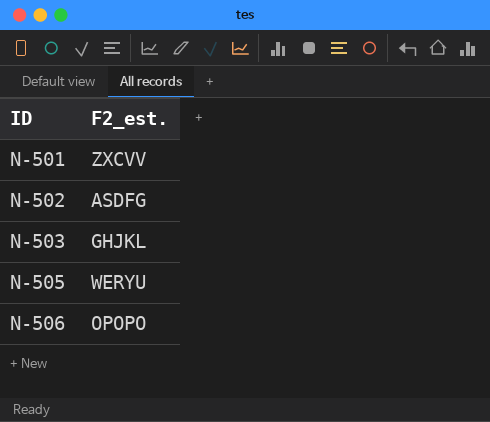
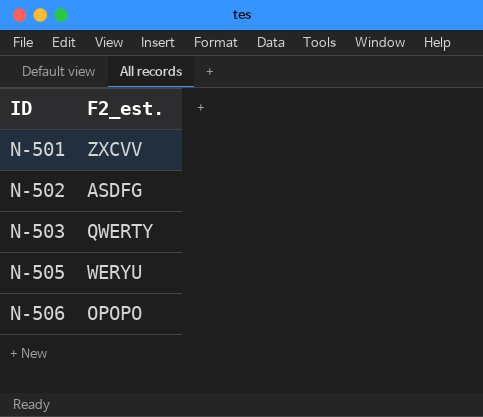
N-503 | F2_est.: GHJKL -> QWERTY

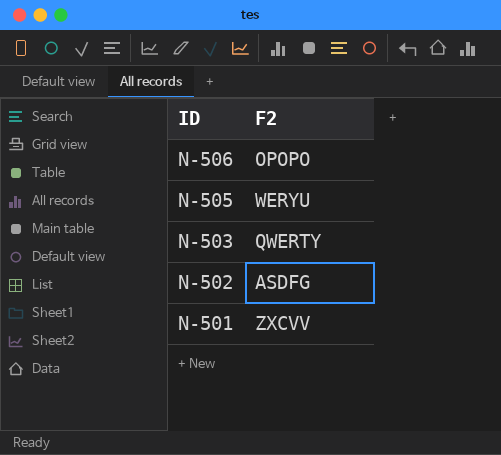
row order: ID ascending -> ID descending
column name: F2_est. -> F2

